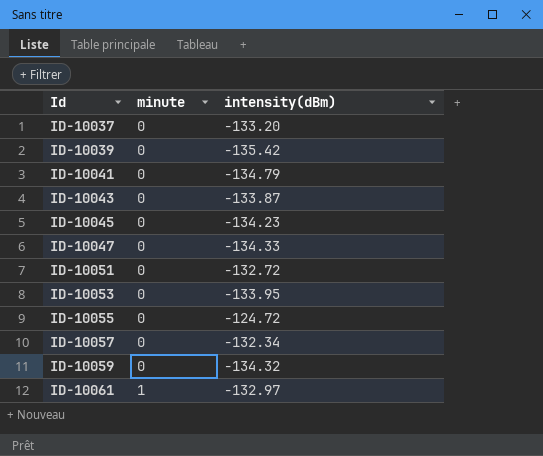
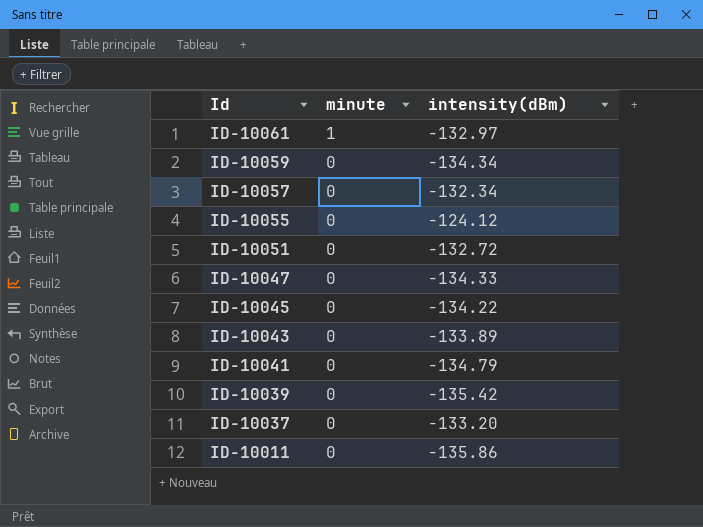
row order: Id ascending -> Id descending
row ID-10053: 0 | -133.95 -> none
ID-10059 | intensity(dBm): -134.32 -> -134.34
ID-10055 | intensity(dBm): -124.72 -> -124.12
ID-10045 | intensity(dBm): -134.23 -> -134.22
ID-10043 | intensity(dBm): -133.87 -> -133.89
row ID-10011: none -> 0 | -135.86

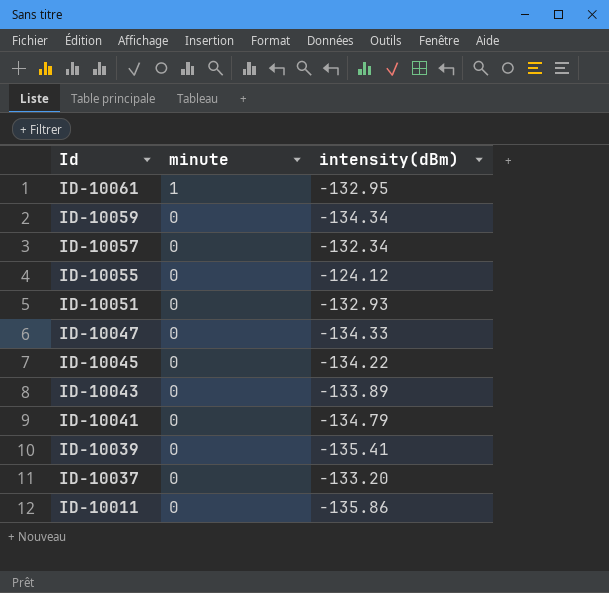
ID-10061 | intensity(dBm): -132.97 -> -132.95
ID-10051 | intensity(dBm): -132.72 -> -132.93
ID-10039 | intensity(dBm): -135.42 -> -135.41

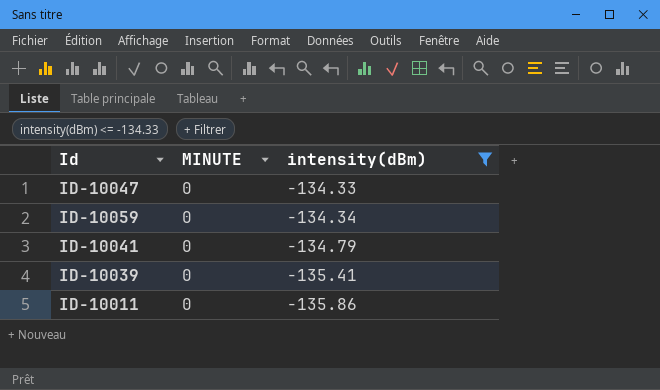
filter: none -> intensity(dBm) <= -134.33
row order: Id descending -> intensity(dBm) descending
column name: minute -> MINUTE

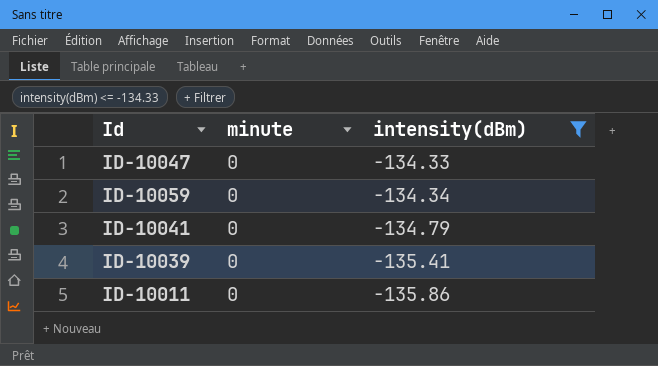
column name: MINUTE -> minute

